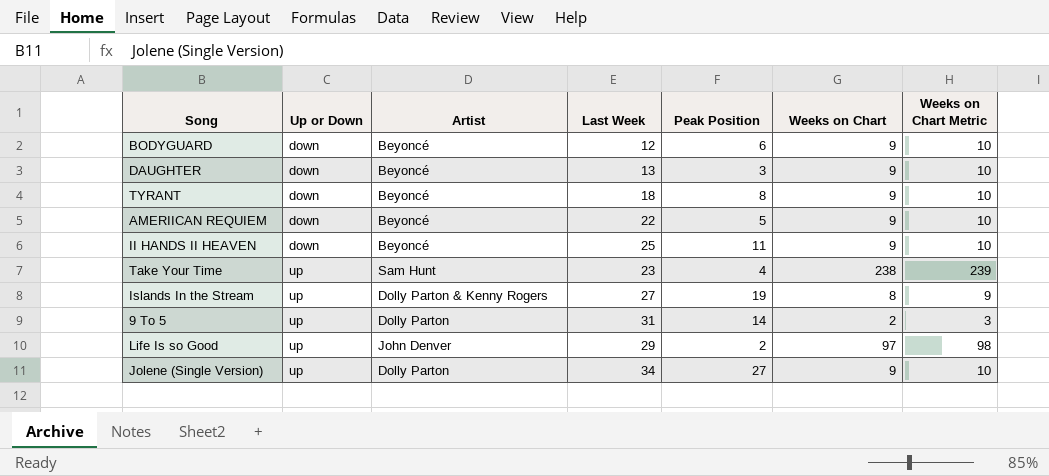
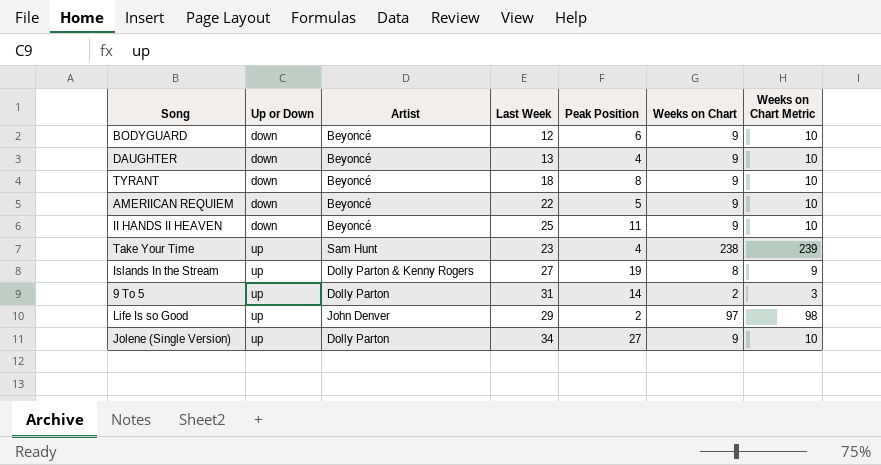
DAUGHTER | Peak Position: 3 -> 4

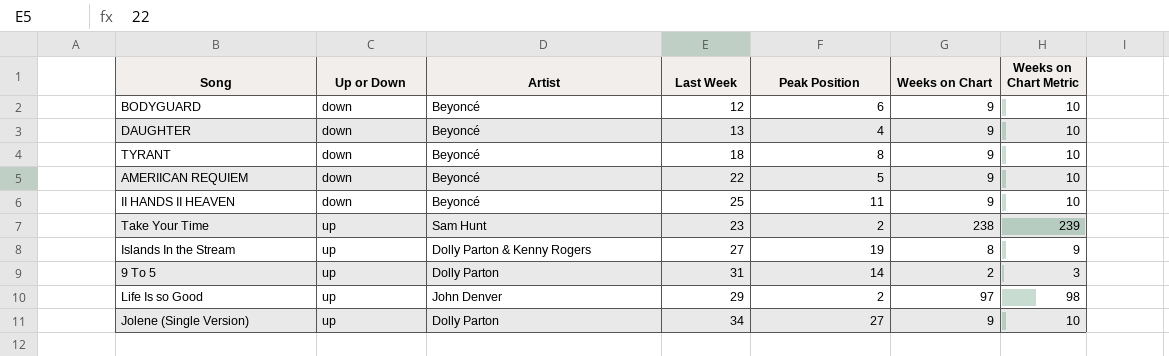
Take Your Time | Peak Position: 4 -> 2

